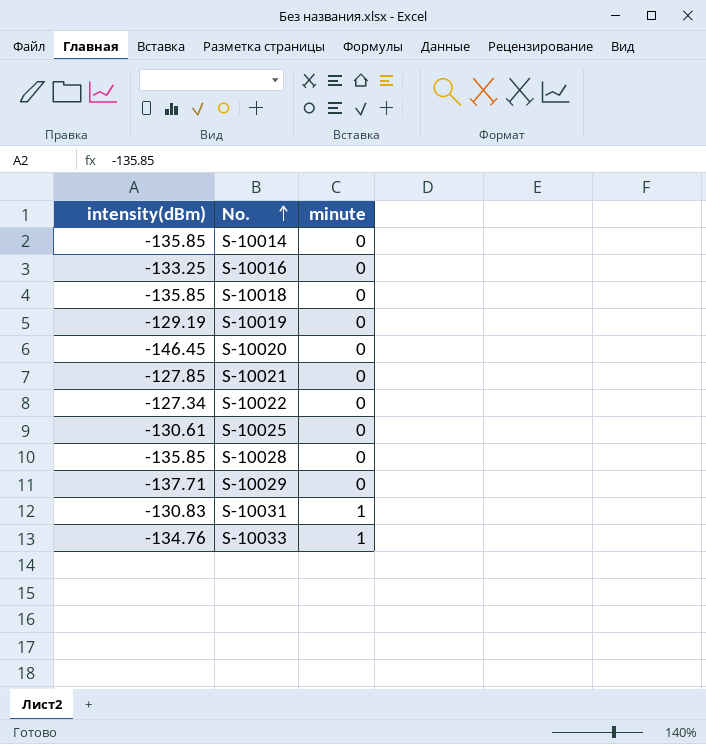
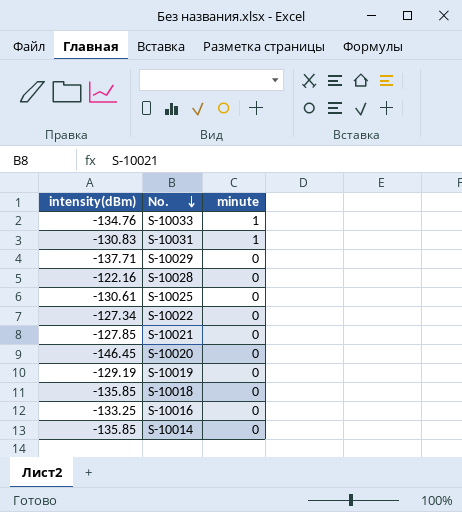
row order: No. ascending -> No. descending
S-10028 | intensity(dBm): -135.85 -> -122.16

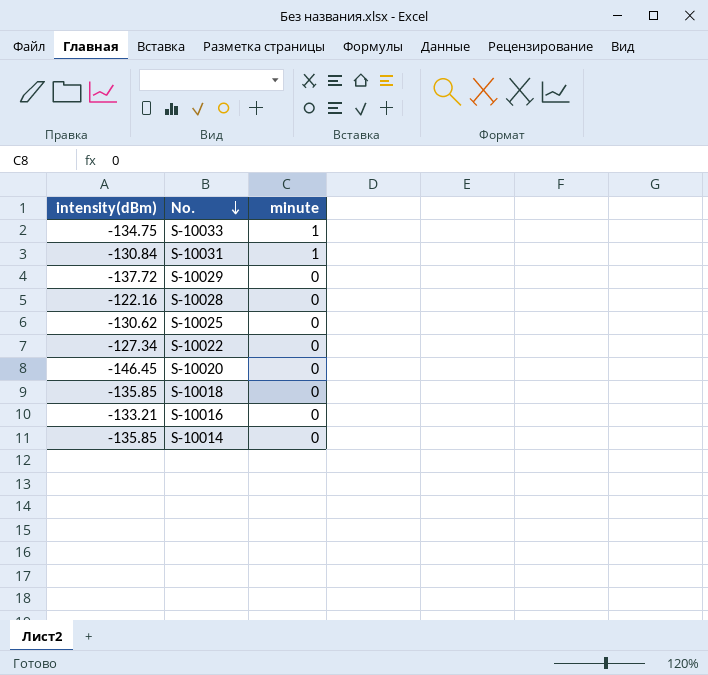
row S-10021: -127.85 | 0 -> none
row S-10019: -129.19 | 0 -> none
S-10033 | intensity(dBm): -134.76 -> -134.75
S-10031 | intensity(dBm): -130.83 -> -130.84
S-10029 | intensity(dBm): -137.71 -> -137.72
S-10025 | intensity(dBm): -130.61 -> -130.62
S-10016 | intensity(dBm): -133.25 -> -133.21

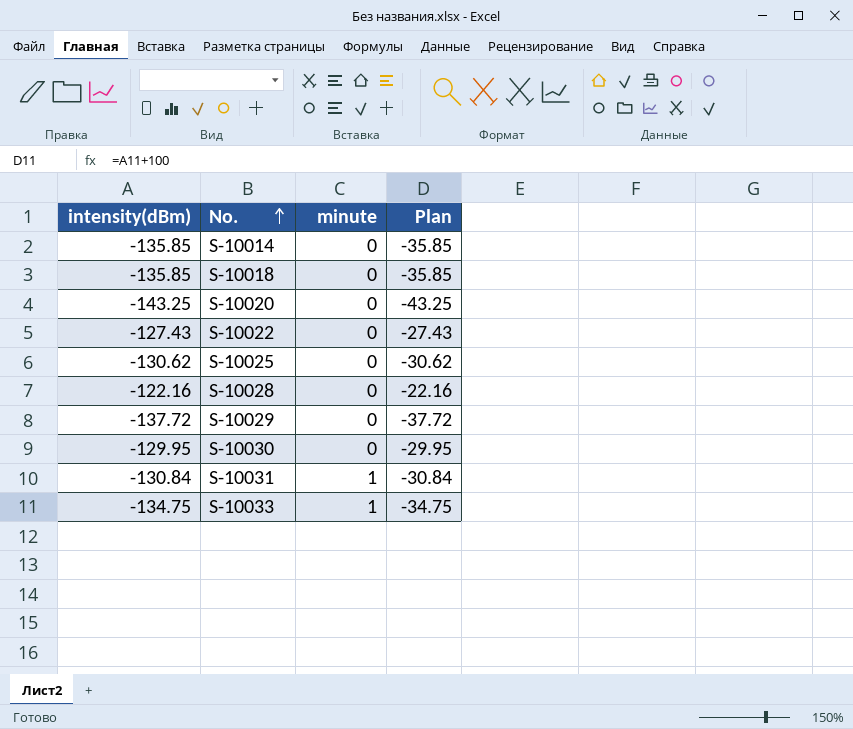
row order: No. descending -> No. ascending
column Plan | formula: none -> [intensity(dBm)] + 100
row S-10016: -133.21 | 0 -> none
S-10020 | intensity(dBm): -146.45 -> -143.25
S-10022 | intensity(dBm): -127.34 -> -127.43
row S-10030: none -> -129.95 | 0 | -29.95

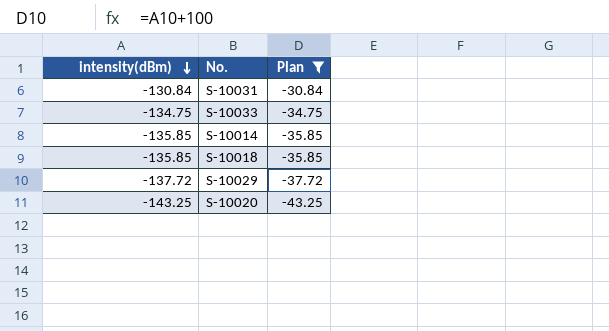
filter: none -> Plan <= -30.84
row order: No. ascending -> intensity(dBm) descending
column minute | position: 3 -> none

